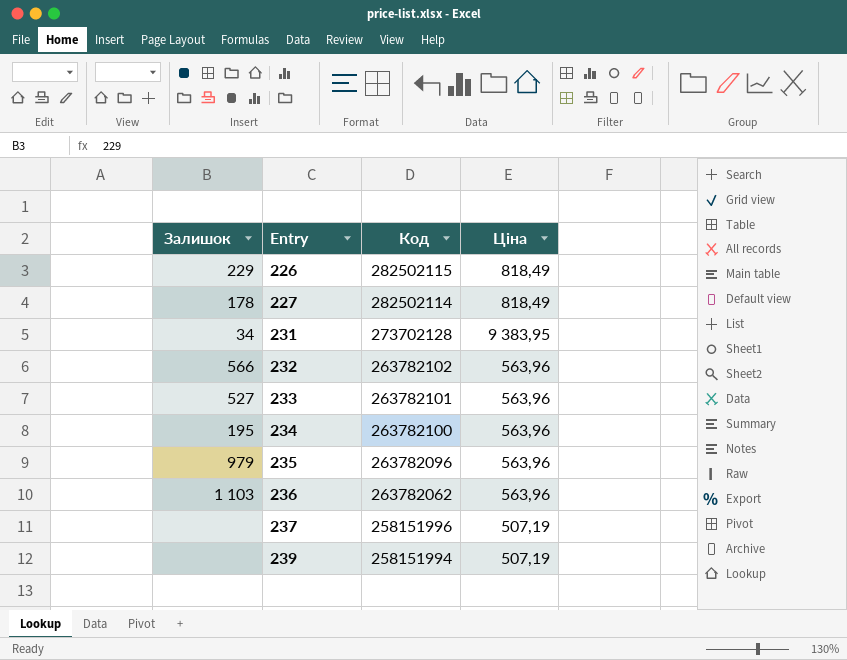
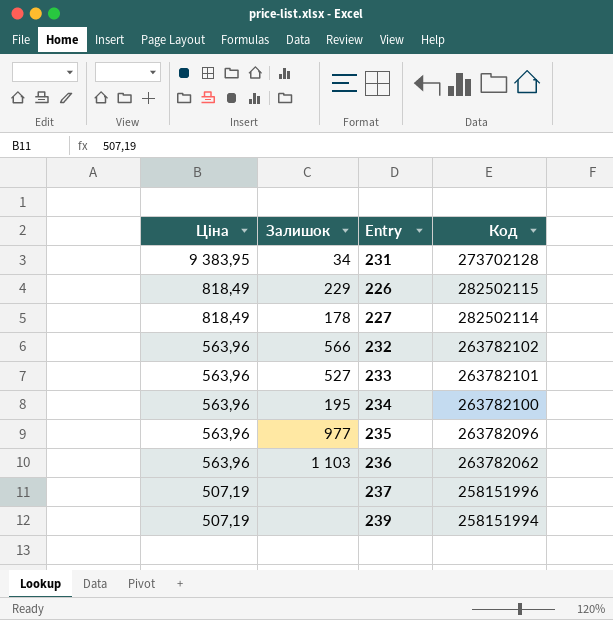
row order: Entry ascending -> Ціна descending
column Ціна | position: 4 -> 1
235 | Залишок: 979 -> 977

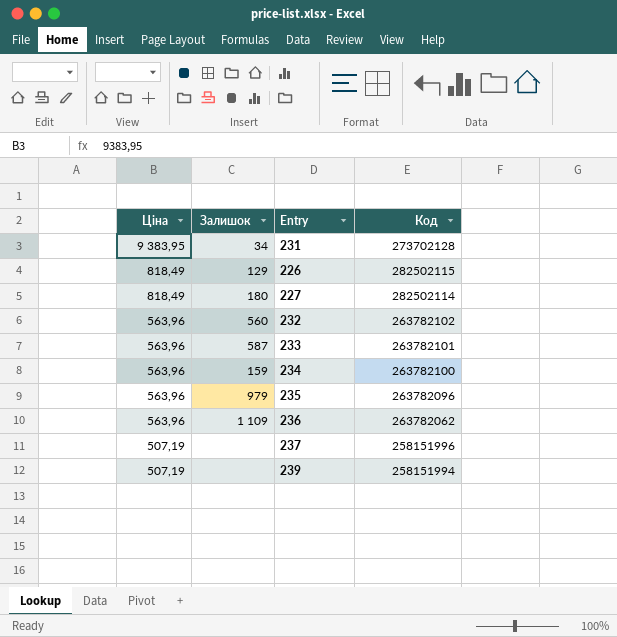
226 | Залишок: 229 -> 129
227 | Залишок: 178 -> 180
232 | Залишок: 566 -> 560
233 | Залишок: 527 -> 587
234 | Залишок: 195 -> 159
235 | Залишок: 977 -> 979
236 | Залишок: 1 103 -> 1 109

